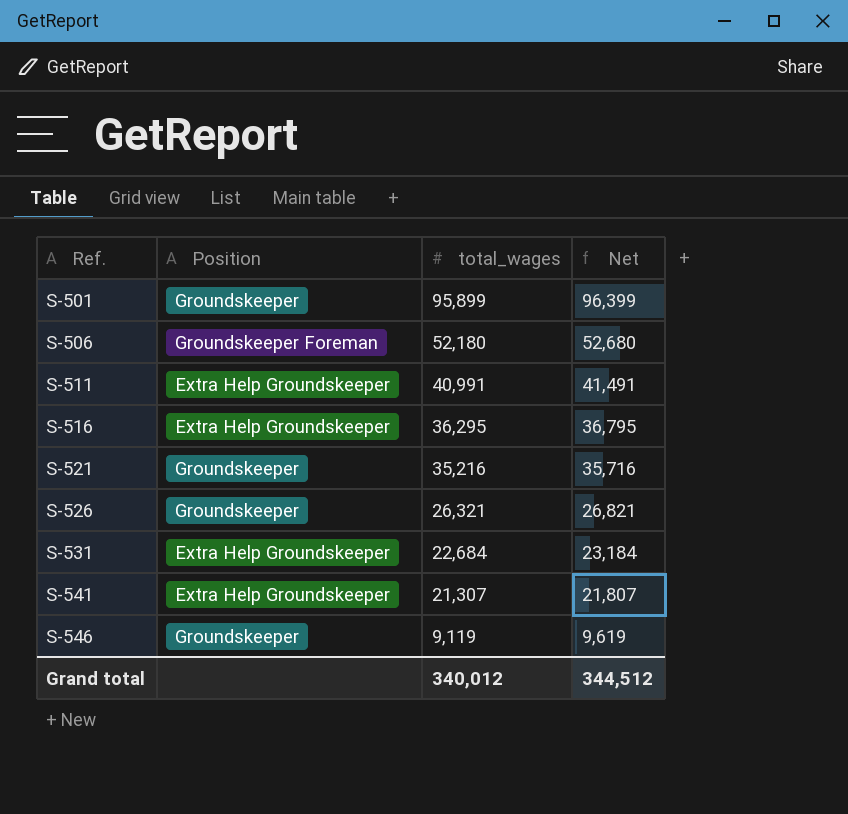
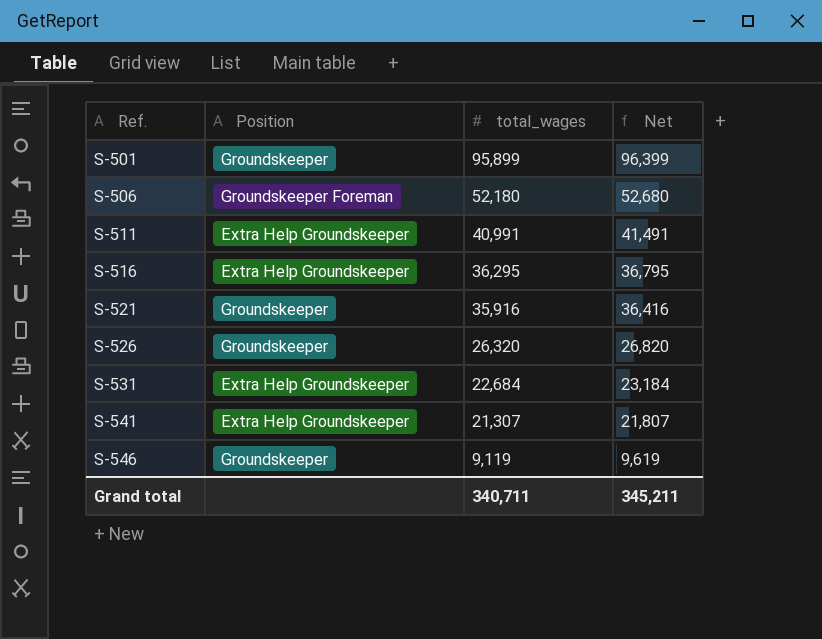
S-521 | total_wages: 35,216 -> 35,916
S-521 | Net: 35,716 -> 36,416
S-526 | total_wages: 26,321 -> 26,320
S-526 | Net: 26,821 -> 26,820
Grand total | total_wages: 340,012 -> 340,711
Grand total | Net: 344,512 -> 345,211

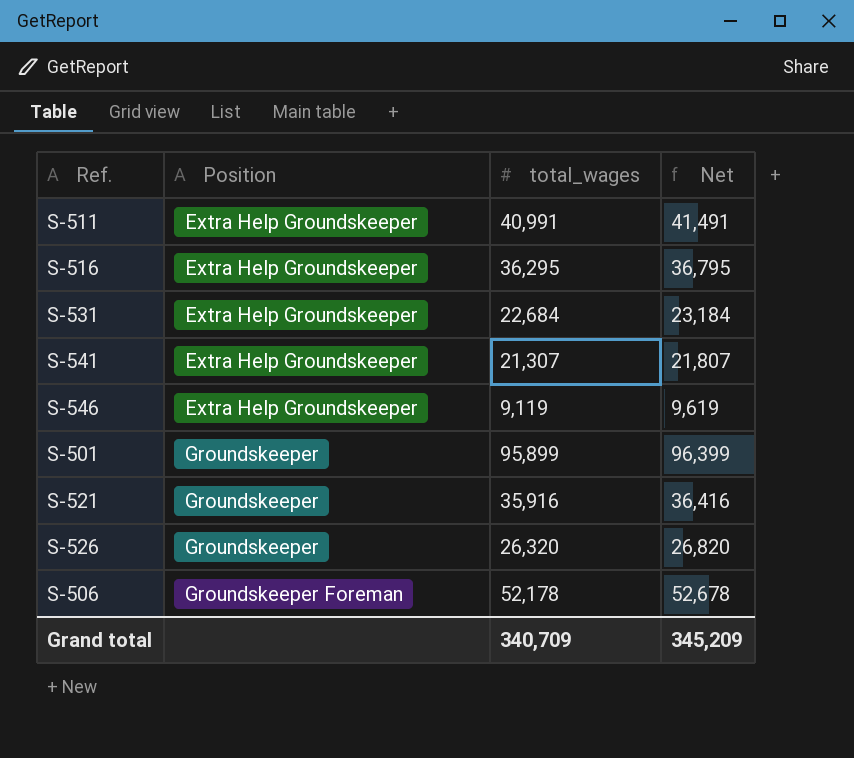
row order: Ref. ascending -> Position ascending
S-546 | Position: Groundskeeper -> Extra Help Groundskeeper
S-506 | total_wages: 52,180 -> 52,178
S-506 | Net: 52,680 -> 52,678
Grand total | total_wages: 340,711 -> 340,709
Grand total | Net: 345,211 -> 345,209

